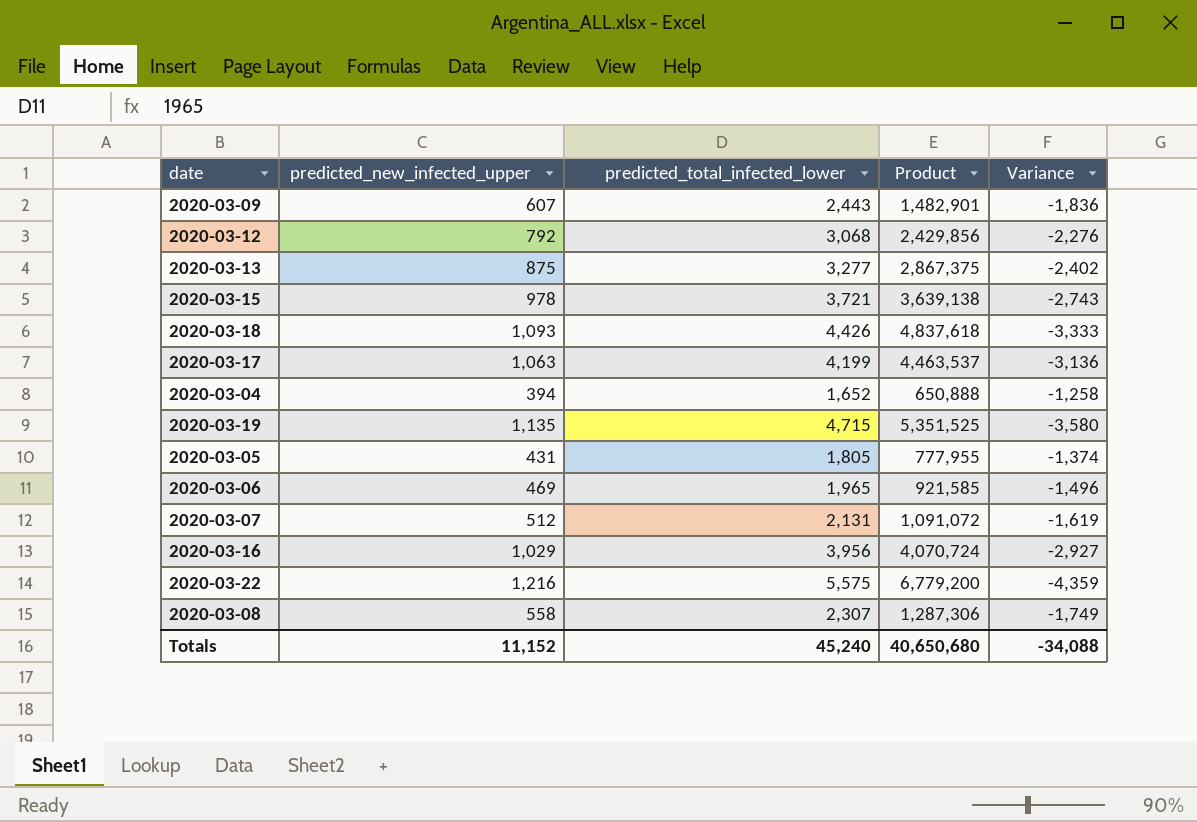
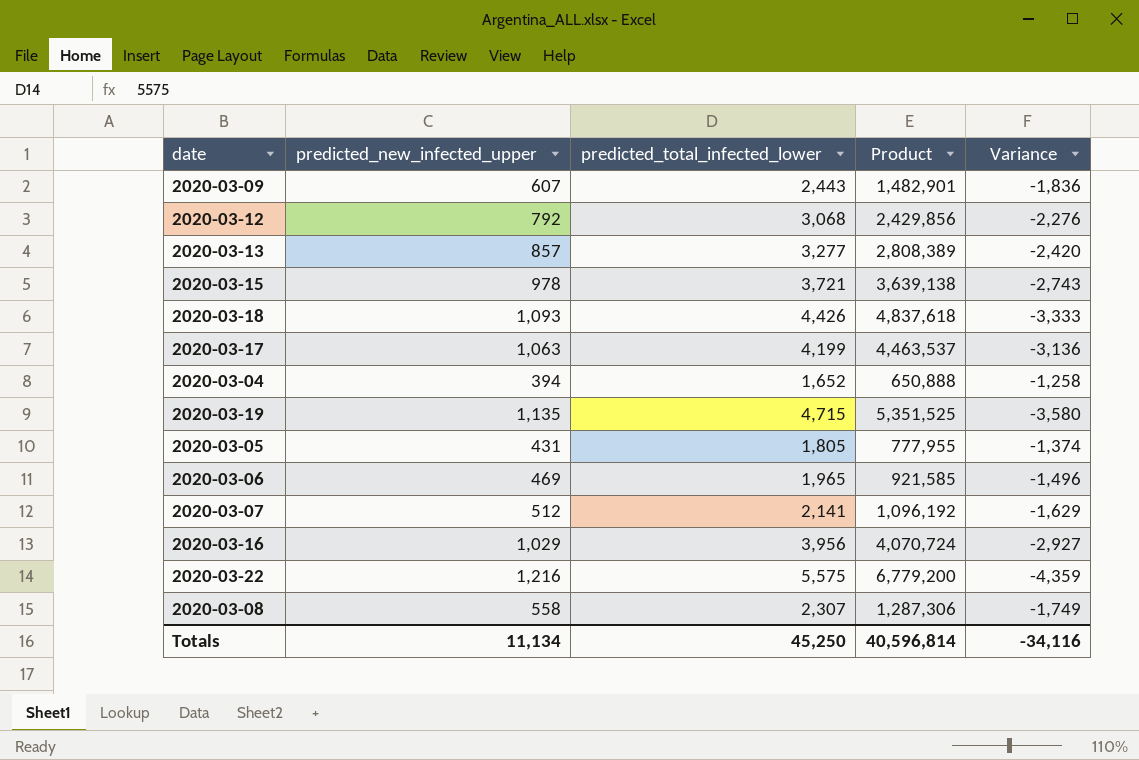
2020-03-13 | predicted_new_infected_upper: 875 -> 857
2020-03-13 | Product: 2,867,375 -> 2,808,389
2020-03-13 | Variance: -2,402 -> -2,420
2020-03-07 | predicted_total_infected_lower: 2,131 -> 2,141
2020-03-07 | Product: 1,091,072 -> 1,096,192
2020-03-07 | Variance: -1,619 -> -1,629
Totals | predicted_new_infected_upper: 11,152 -> 11,134
Totals | predicted_total_infected_lower: 45,240 -> 45,250
Totals | Product: 40,650,680 -> 40,596,814
Totals | Variance: -34,088 -> -34,116

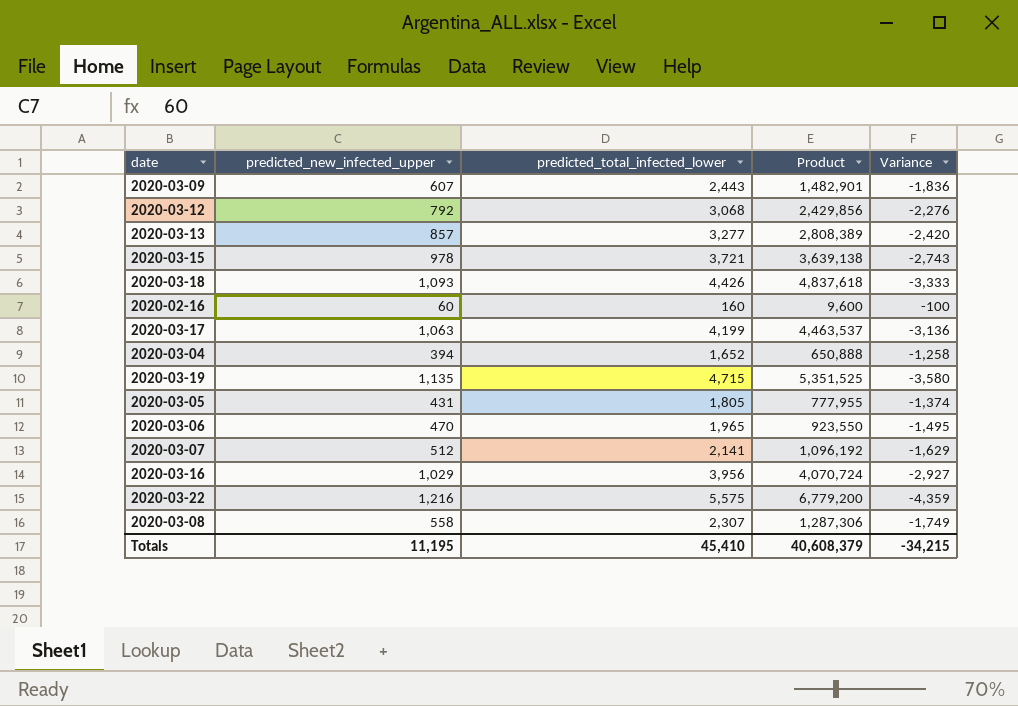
row 2020-02-16: none -> 60 | 160 | 9,600 | -100
2020-03-06 | predicted_new_infected_upper: 469 -> 470
2020-03-06 | Product: 921,585 -> 923,550
2020-03-06 | Variance: -1,496 -> -1,495
Totals | predicted_new_infected_upper: 11,134 -> 11,195
Totals | predicted_total_infected_lower: 45,250 -> 45,410
Totals | Product: 40,596,814 -> 40,608,379
Totals | Variance: -34,116 -> -34,215

